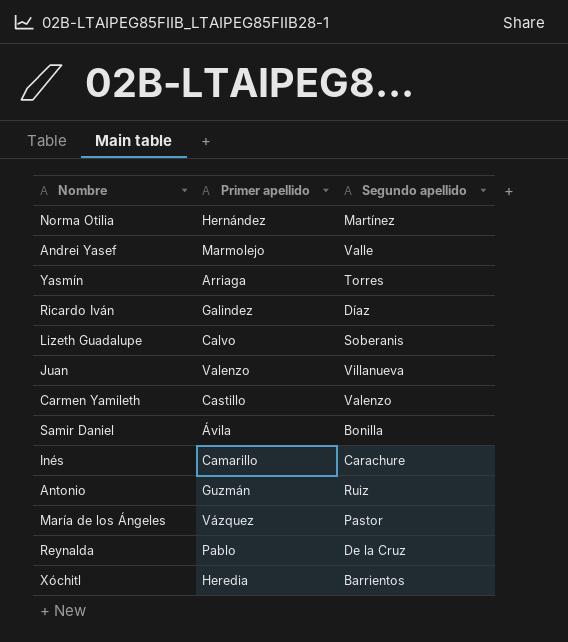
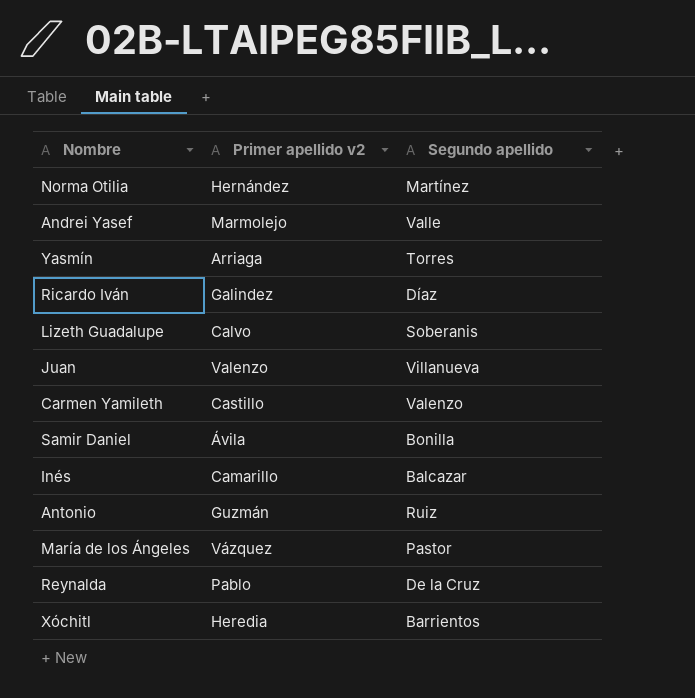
column name: Primer apellido -> Primer apellido v2
Inés | Segundo apellido: Carachure -> Balcazar

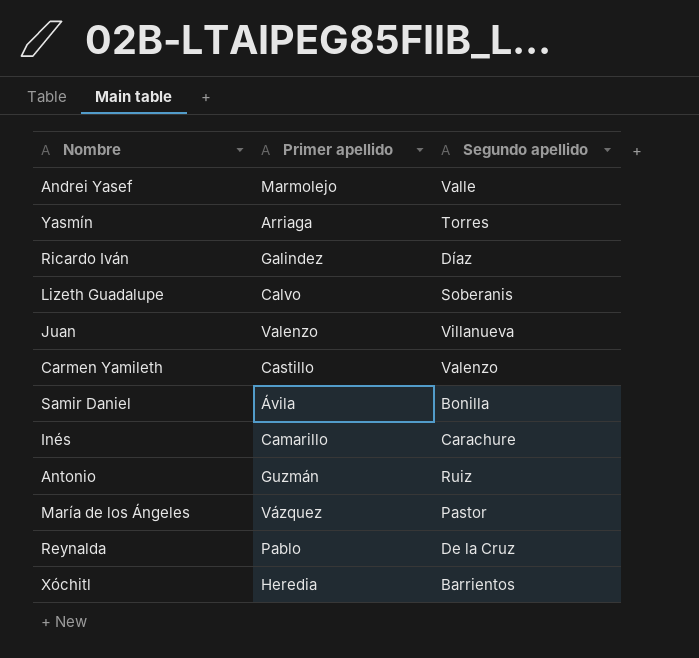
column name: Primer apellido v2 -> Primer apellido
row Norma Otilia: Hernández | Martínez -> none
Inés | Segundo apellido: Balcazar -> Carachure

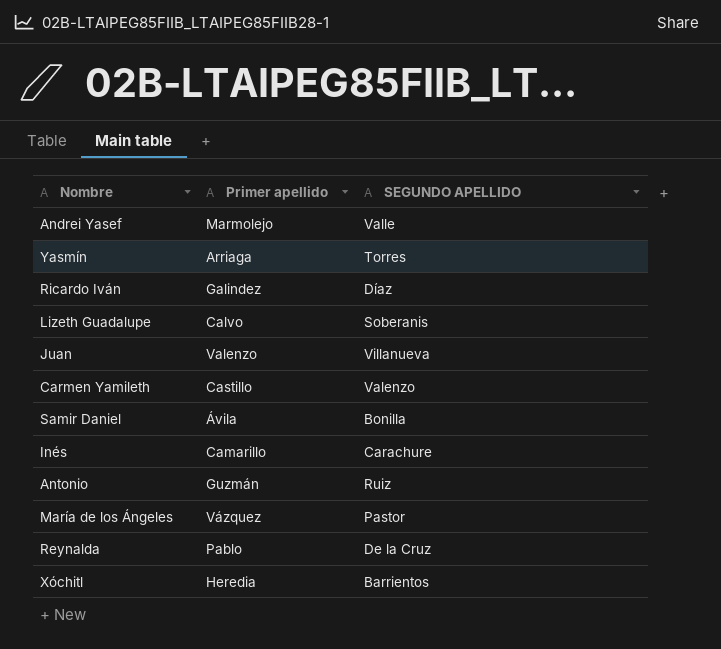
column name: Segundo apellido -> SEGUNDO APELLIDO

